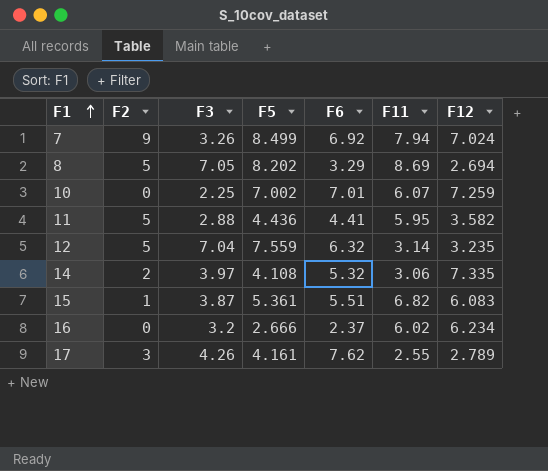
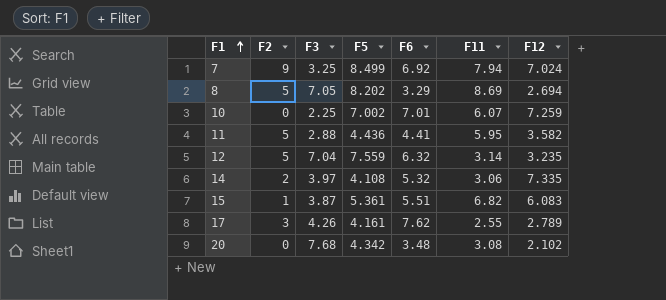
row 16: 0 | 3.2 | 2.666 | 2.37 | 6.02 | 6.234 -> none
7 | F3: 3.26 -> 3.25
row 20: none -> 0 | 7.68 | 4.342 | 3.48 | 3.08 | 2.102

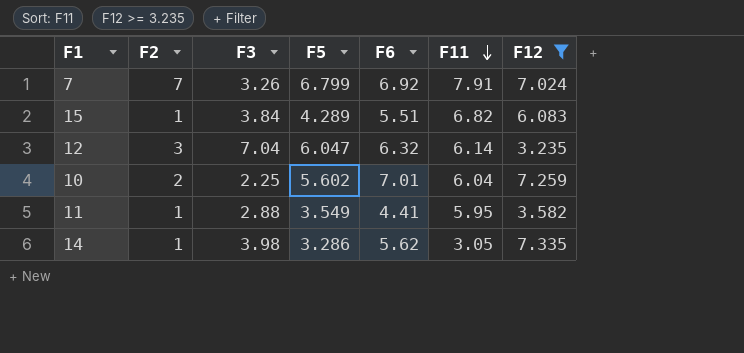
filter: none -> F12 >= 3.235
row order: F1 ascending -> F11 descending
7 | F2: 9 -> 7
7 | F3: 3.25 -> 3.26
7 | F5: 8.499 -> 6.799
7 | F11: 7.94 -> 7.91
15 | F3: 3.87 -> 3.84
15 | F5: 5.361 -> 4.289
12 | F2: 5 -> 3
12 | F5: 7.559 -> 6.047
12 | F11: 3.14 -> 6.14
10 | F2: 0 -> 2
10 | F5: 7.002 -> 5.602
10 | F11: 6.07 -> 6.04
11 | F2: 5 -> 1
11 | F5: 4.436 -> 3.549
14 | F2: 2 -> 1
14 | F3: 3.97 -> 3.98
14 | F5: 4.108 -> 3.286
14 | F6: 5.32 -> 5.62
14 | F11: 3.06 -> 3.05

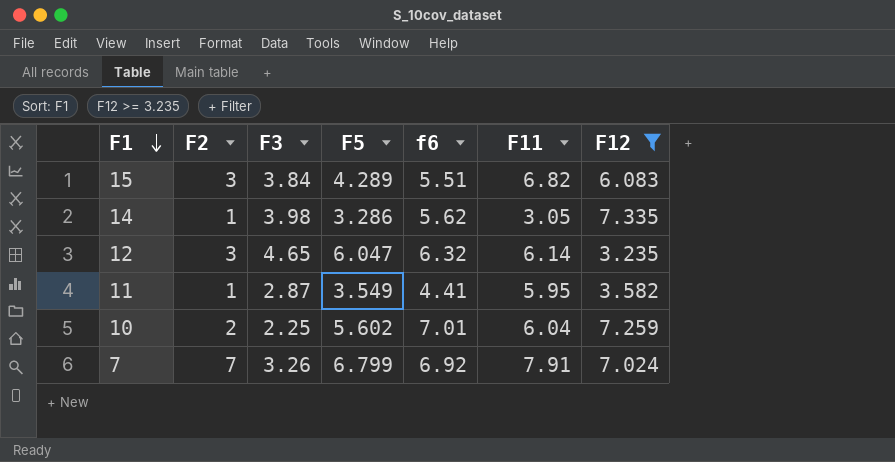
row order: F11 descending -> F1 descending
column name: F6 -> f6
15 | F2: 1 -> 3
12 | F3: 7.04 -> 4.65
11 | F3: 2.88 -> 2.87

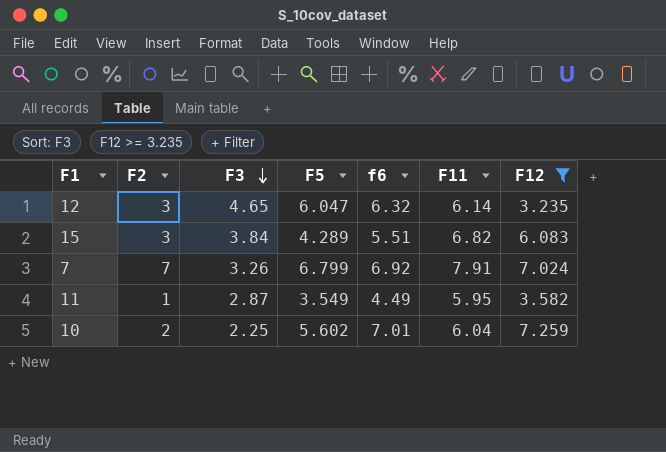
row order: F1 descending -> F3 descending
row 14: 1 | 3.98 | 3.286 | 5.62 | 3.05 | 7.335 -> none
11 | f6: 4.41 -> 4.49

